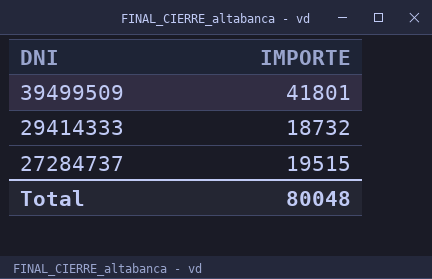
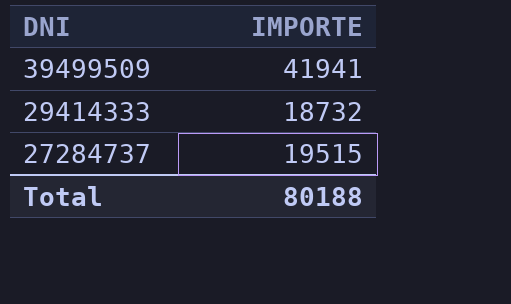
39499509 | IMPORTE: 41801 -> 41941
Total | IMPORTE: 80048 -> 80188

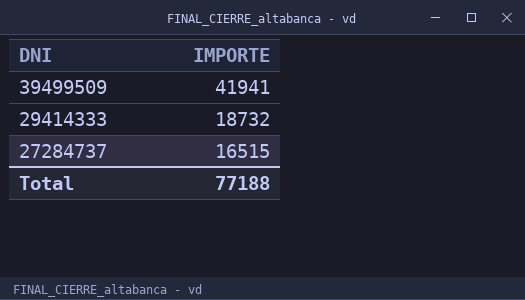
27284737 | IMPORTE: 19515 -> 16515
Total | IMPORTE: 80188 -> 77188

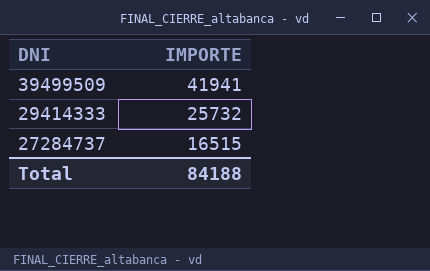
29414333 | IMPORTE: 18732 -> 25732
Total | IMPORTE: 77188 -> 84188

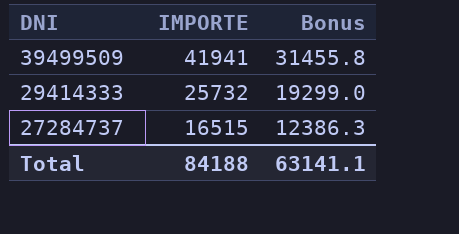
column Bonus | formula: none -> [IMPORTE] * 0.75

